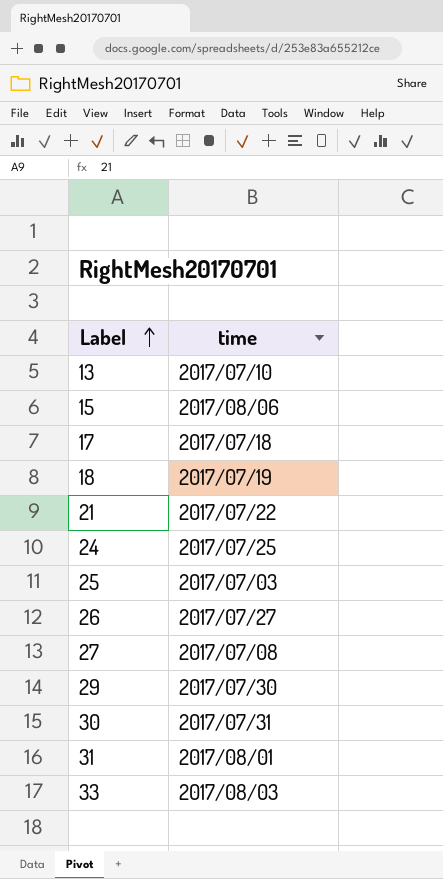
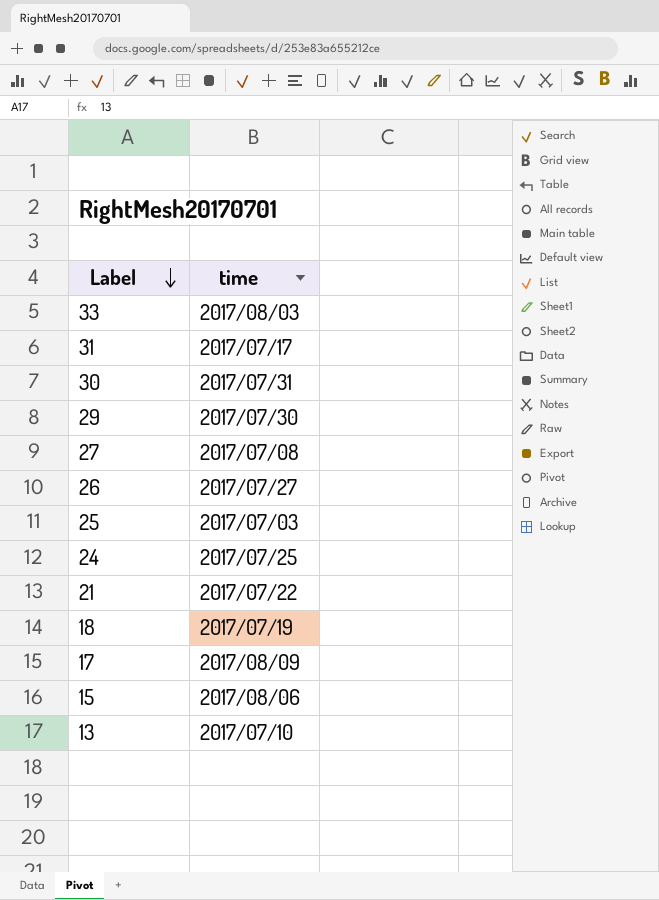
row order: Label ascending -> Label descending
31 | time: 2017/08/01 -> 2017/07/17
17 | time: 2017/07/18 -> 2017/08/09

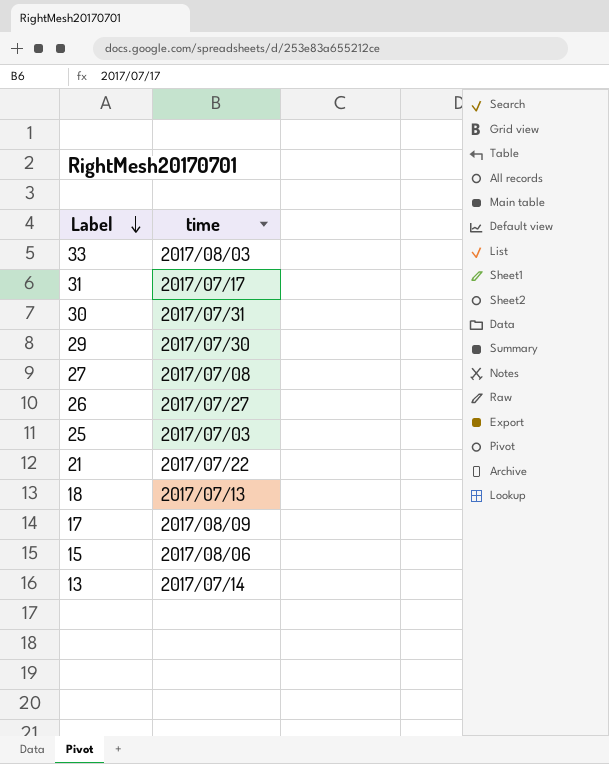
row 24: 2017/07/25 -> none
18 | time: 2017/07/19 -> 2017/07/13
13 | time: 2017/07/10 -> 2017/07/14

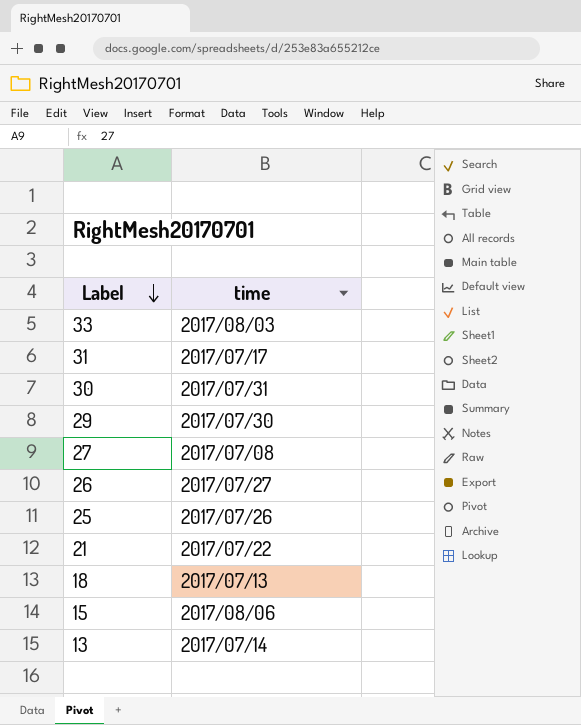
row 17: 2017/08/09 -> none
25 | time: 2017/07/03 -> 2017/07/26

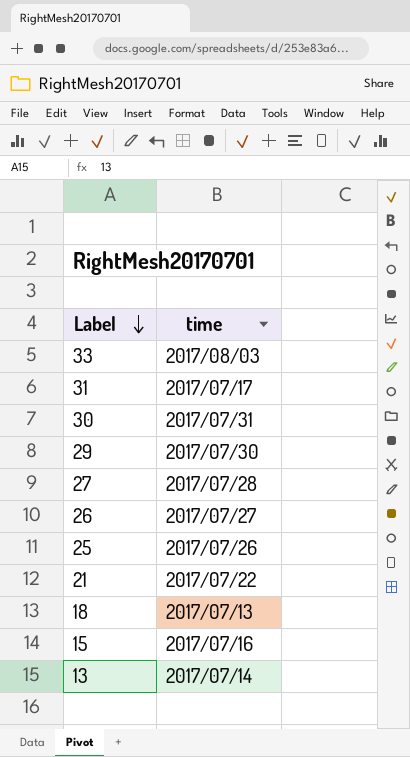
27 | time: 2017/07/08 -> 2017/07/28
15 | time: 2017/08/06 -> 2017/07/16

